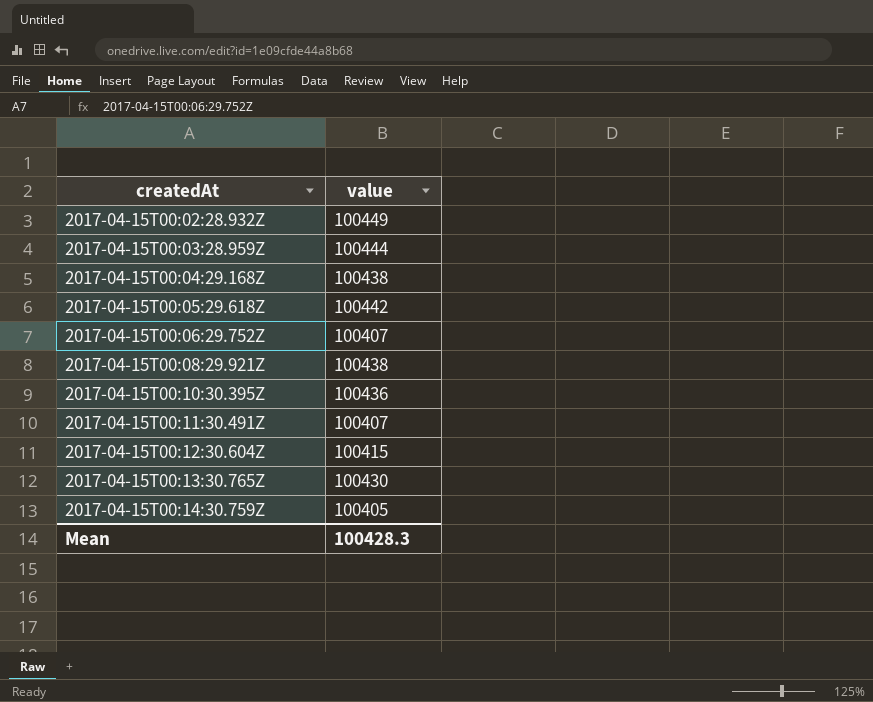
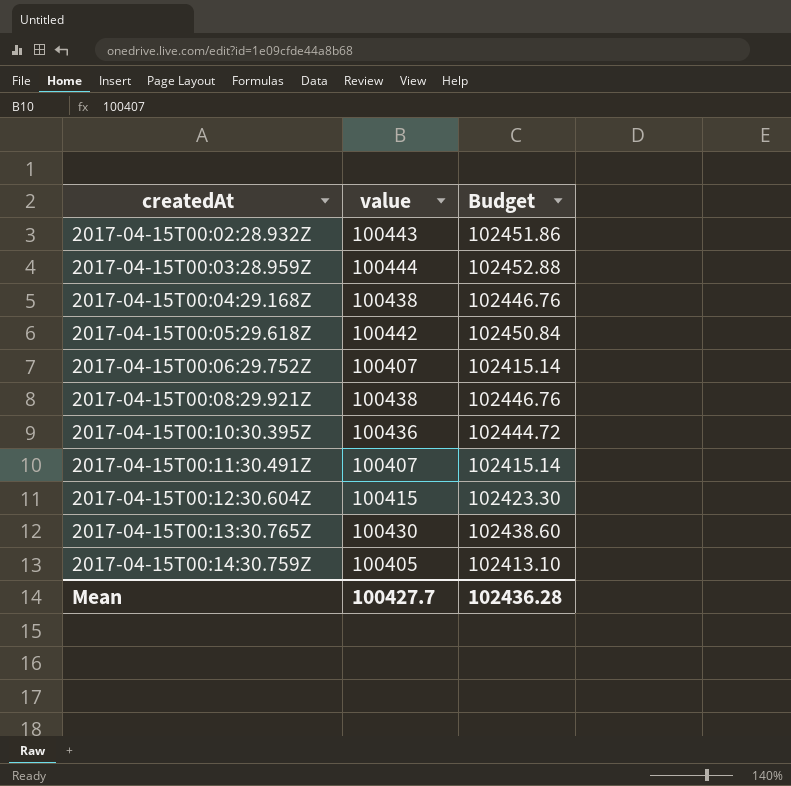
column Budget | formula: none -> [value] * 1.02
2017-04-15T00:02:28.932Z | value: 100449 -> 100443
Mean | value: 100428.3 -> 100427.7

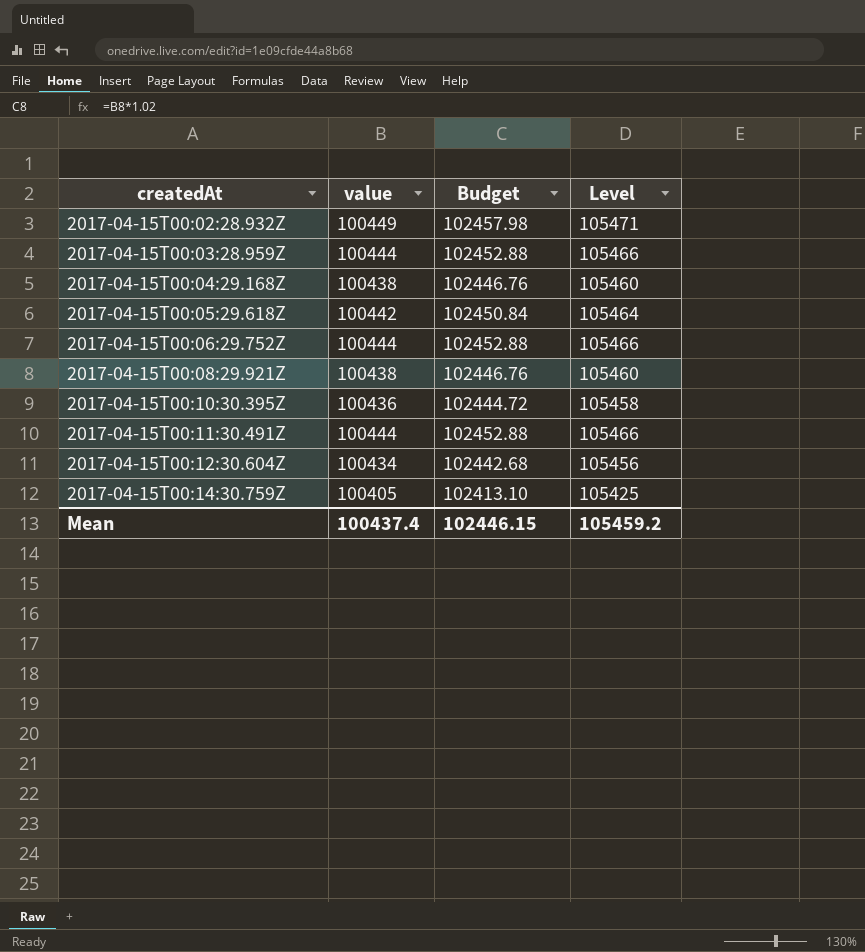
column Level | formula: none -> [value] * 1.05
row 2017-04-15T00:13:30.765Z: 100430 | 102438.60 -> none
2017-04-15T00:02:28.932Z | value: 100443 -> 100449
2017-04-15T00:02:28.932Z | Budget: 102451.86 -> 102457.98
2017-04-15T00:06:29.752Z | value: 100407 -> 100444
2017-04-15T00:06:29.752Z | Budget: 102415.14 -> 102452.88
2017-04-15T00:11:30.491Z | value: 100407 -> 100444
2017-04-15T00:11:30.491Z | Budget: 102415.14 -> 102452.88
2017-04-15T00:12:30.604Z | value: 100415 -> 100434
2017-04-15T00:12:30.604Z | Budget: 102423.30 -> 102442.68
Mean | value: 100427.7 -> 100437.4
Mean | Budget: 102436.28 -> 102446.15

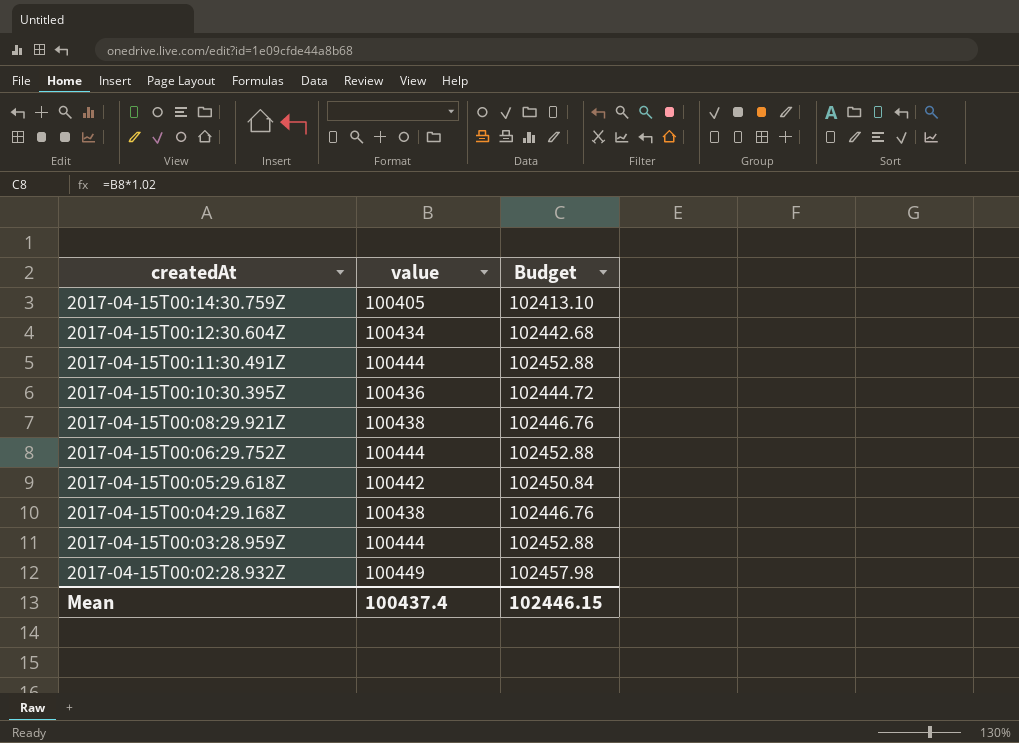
row order: createdAt ascending -> createdAt descending
column Level | formula: [value] * 1.05 -> none

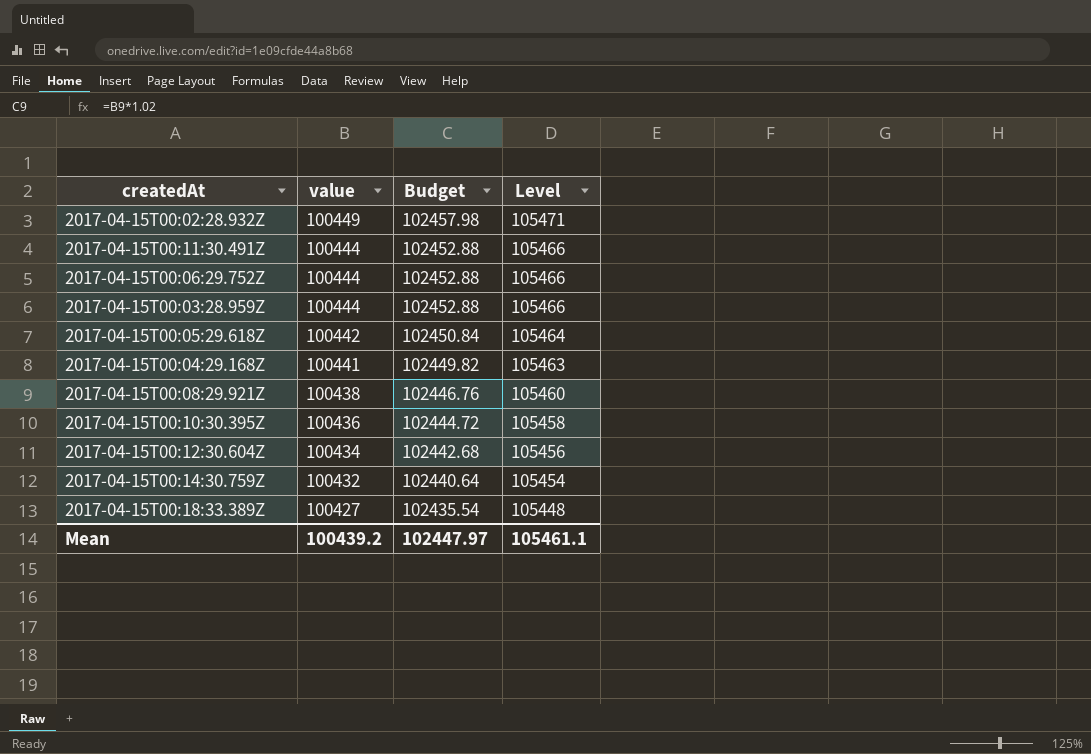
row order: createdAt descending -> value descending
column Level | formula: none -> [value] * 1.05
2017-04-15T00:04:29.168Z | value: 100438 -> 100441
2017-04-15T00:04:29.168Z | Budget: 102446.76 -> 102449.82
2017-04-15T00:14:30.759Z | value: 100405 -> 100432
2017-04-15T00:14:30.759Z | Budget: 102413.10 -> 102440.64
row 2017-04-15T00:18:33.389Z: none -> 100427 | 102435.54 | 105448
Mean | value: 100437.4 -> 100439.2
Mean | Budget: 102446.15 -> 102447.97

